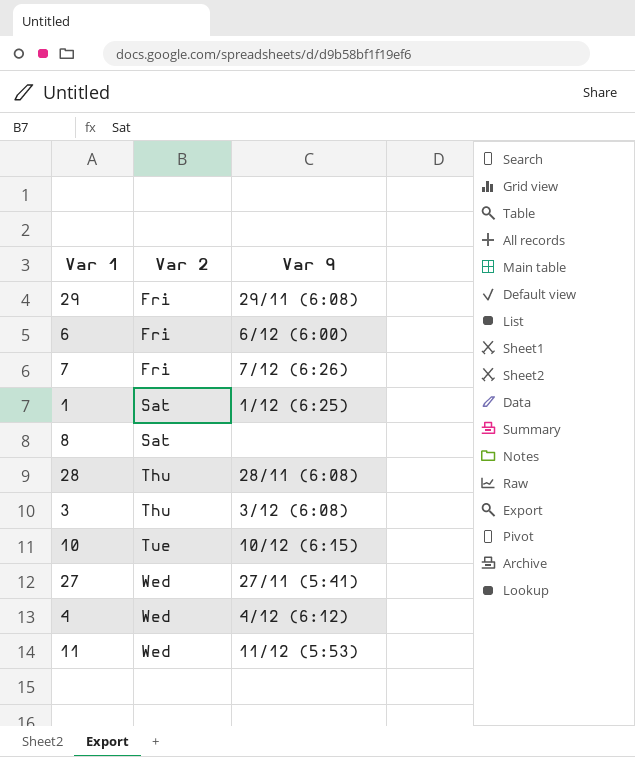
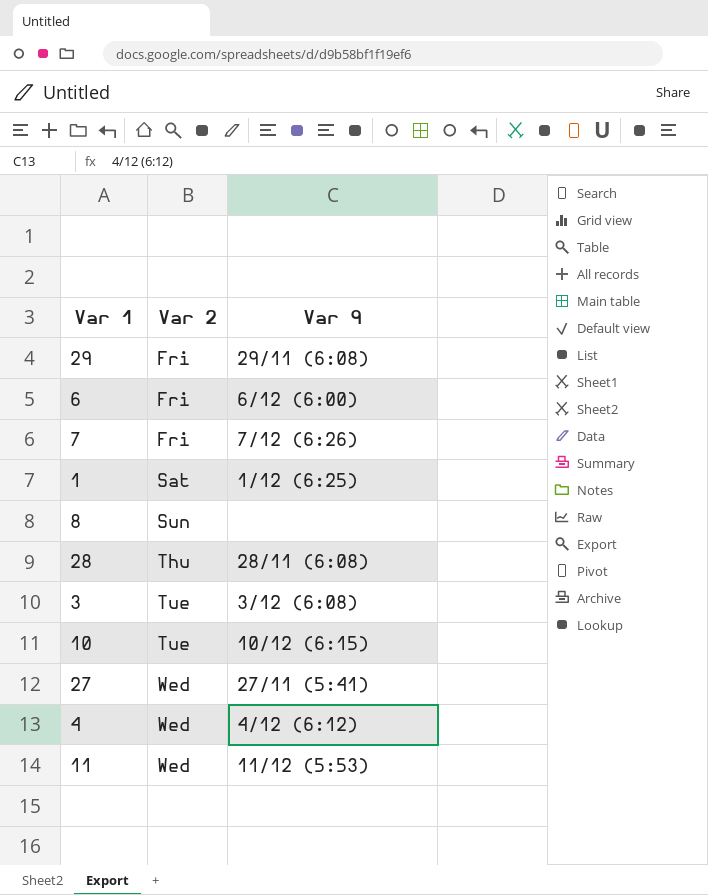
8 | Var 2: Sat -> Sun
3 | Var 2: Thu -> Tue

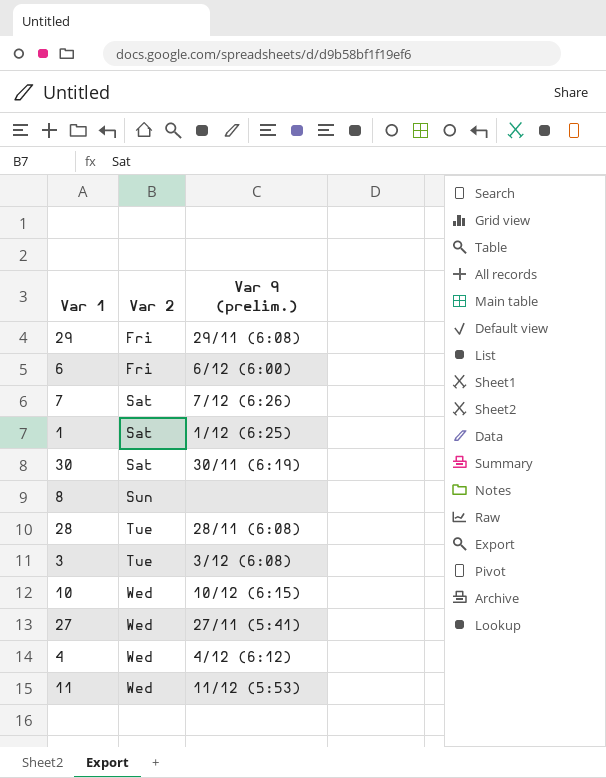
column name: Var 9 -> Var 9 (prelim.)
7 | Var 2: Fri -> Sat
row 30: none -> Sat | 30/11 (6:19)
28 | Var 2: Thu -> Tue
10 | Var 2: Tue -> Wed

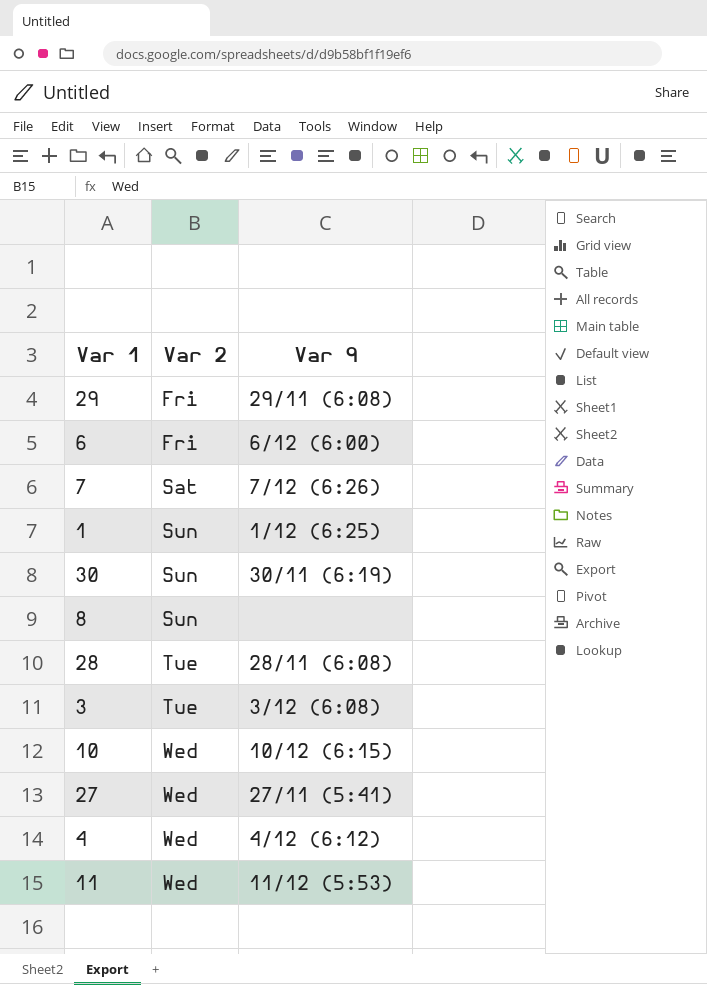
column name: Var 9 (prelim.) -> Var 9
1 | Var 2: Sat -> Sun
30 | Var 2: Sat -> Sun

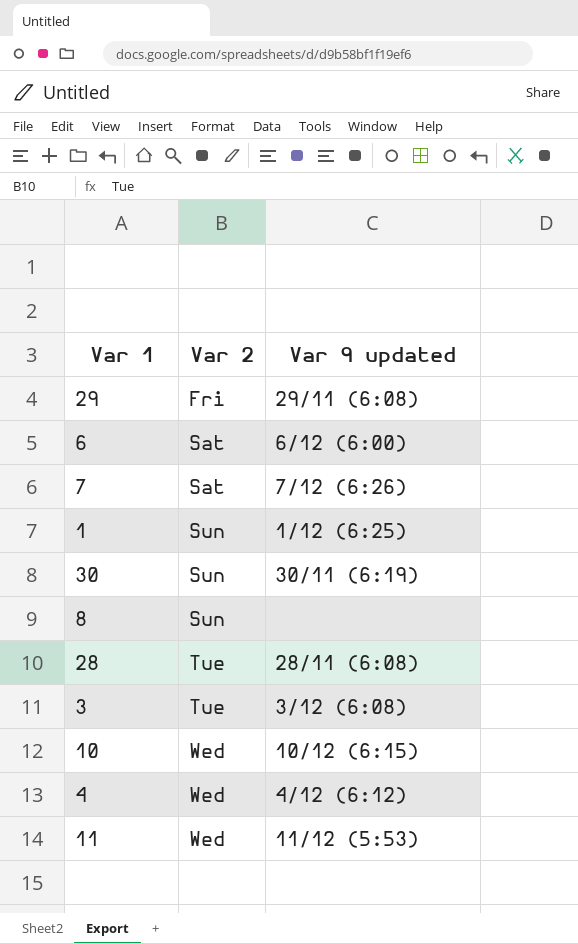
column name: Var 9 -> Var 9 updated
row 27: Wed | 27/11 (5:41) -> none
6 | Var 2: Fri -> Sat

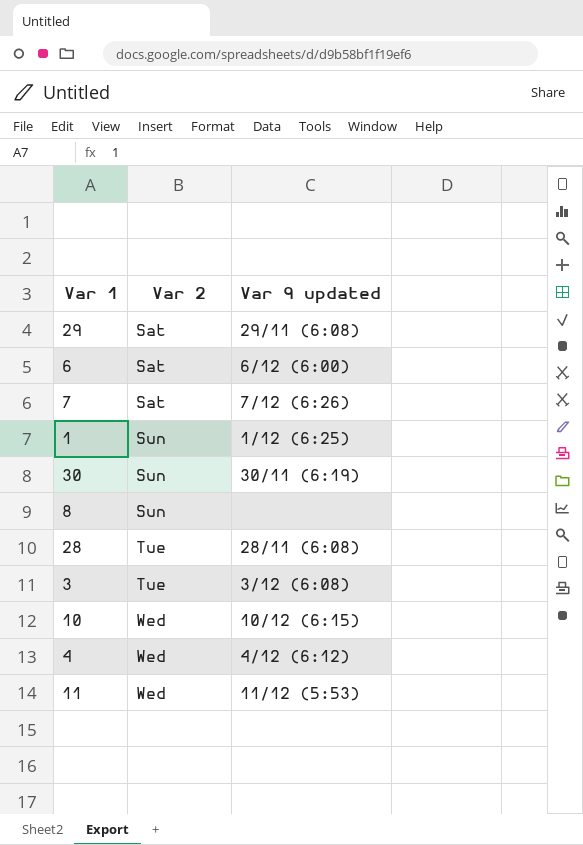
29 | Var 2: Fri -> Sat

